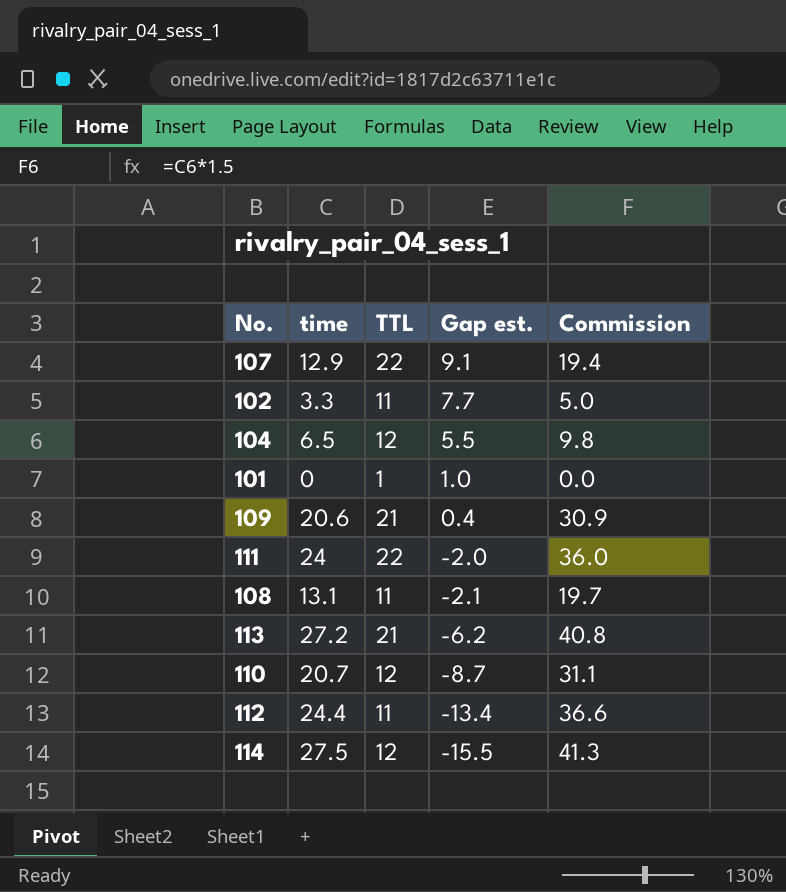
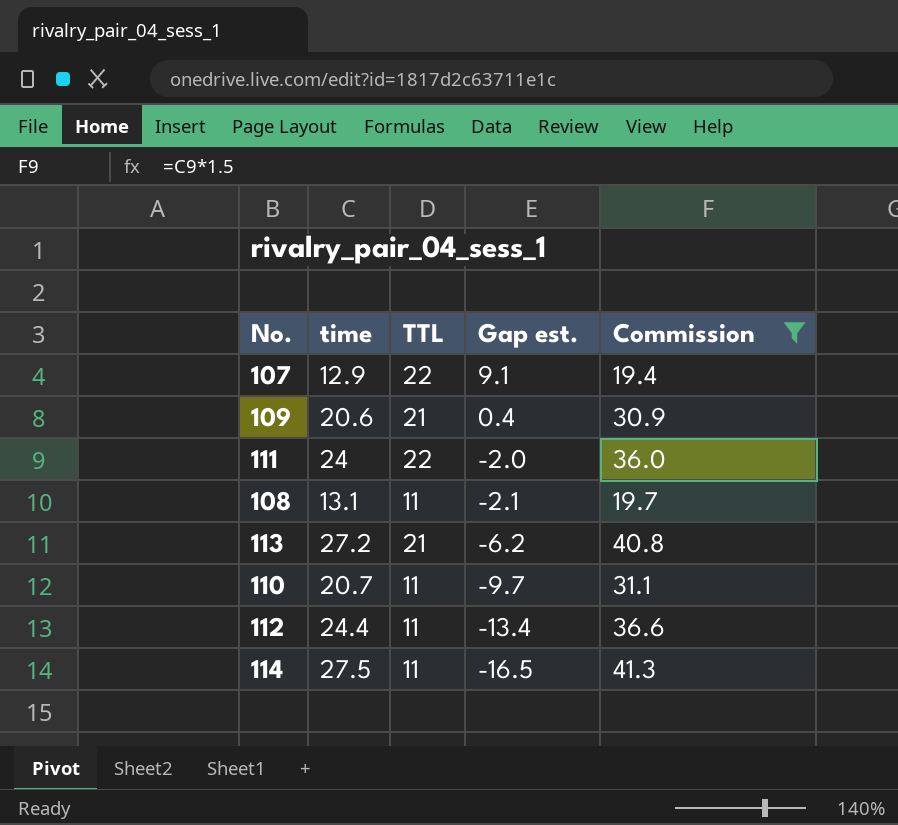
filter: none -> Commission >= 19.4
110 | TTL: 12 -> 11
110 | Gap est.: -8.7 -> -9.7
114 | TTL: 12 -> 11
114 | Gap est.: -15.5 -> -16.5

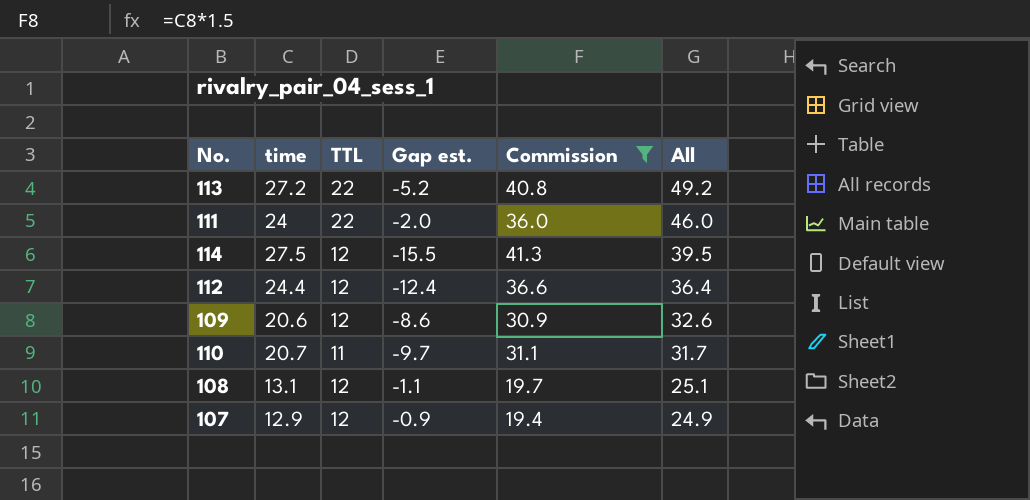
row order: Gap est. descending -> All descending
column All | formula: none -> [time] + [TTL]
113 | TTL: 21 -> 22
113 | Gap est.: -6.2 -> -5.2
114 | TTL: 11 -> 12
114 | Gap est.: -16.5 -> -15.5
112 | TTL: 11 -> 12
112 | Gap est.: -13.4 -> -12.4
109 | TTL: 21 -> 12
109 | Gap est.: 0.4 -> -8.6
108 | TTL: 11 -> 12
108 | Gap est.: -2.1 -> -1.1
107 | TTL: 22 -> 12
107 | Gap est.: 9.1 -> -0.9

